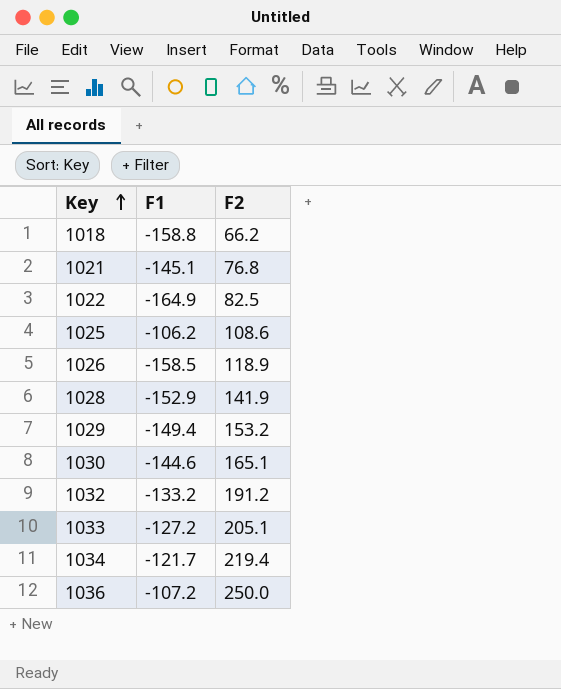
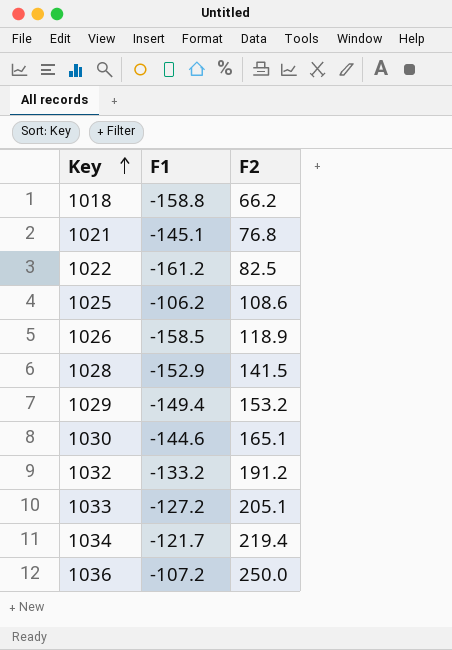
1022 | F1: -164.9 -> -161.2
1028 | F2: 141.9 -> 141.5

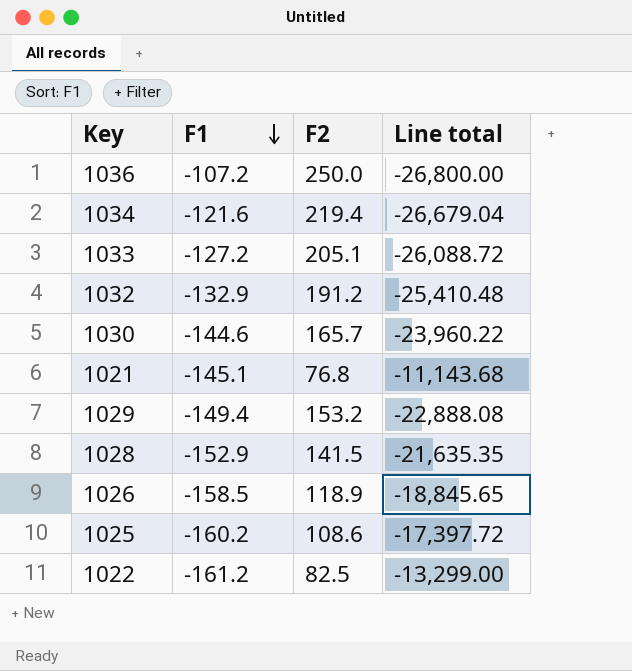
row order: Key ascending -> F1 descending
column Line total | formula: none -> [F1] * [F2]
row 1018: -158.8 | 66.2 -> none
1034 | F1: -121.7 -> -121.6
1032 | F1: -133.2 -> -132.9
1030 | F2: 165.1 -> 165.7
1025 | F1: -106.2 -> -160.2

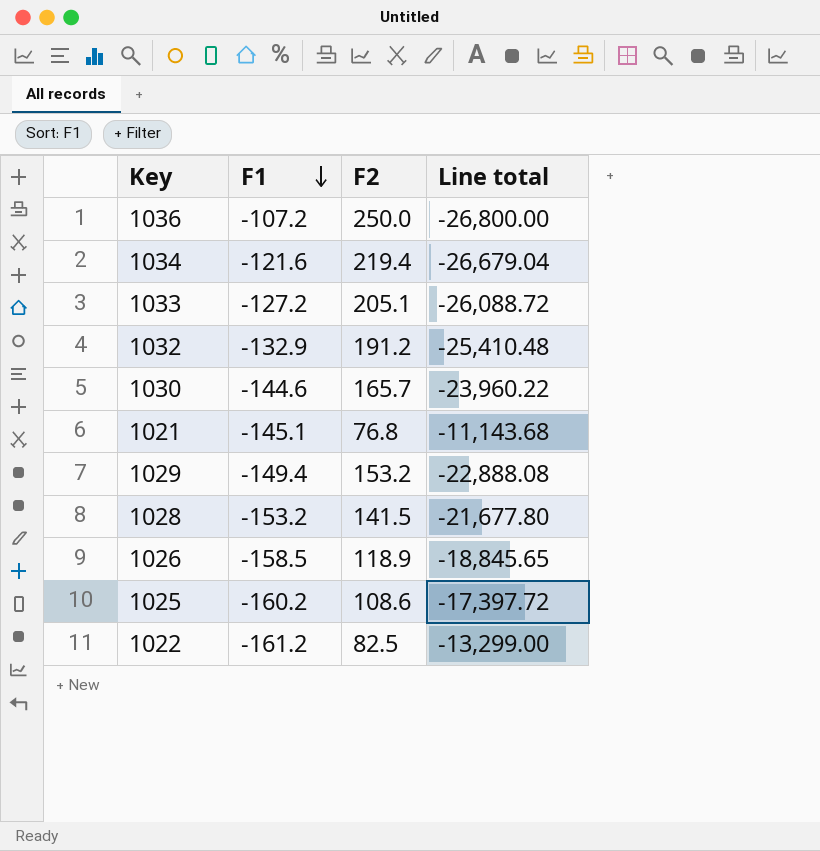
1028 | F1: -152.9 -> -153.2
1028 | Line total: -21,635.35 -> -21,677.80

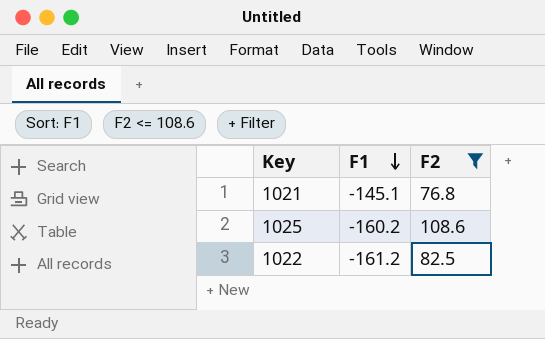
filter: none -> F2 <= 108.6
column Line total | formula: [F1] * [F2] -> none

